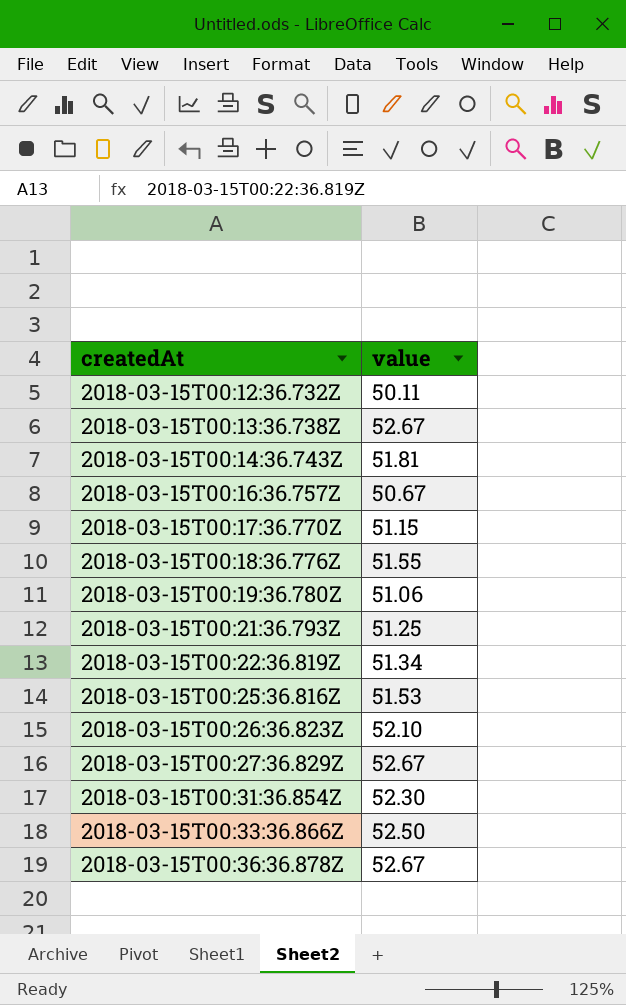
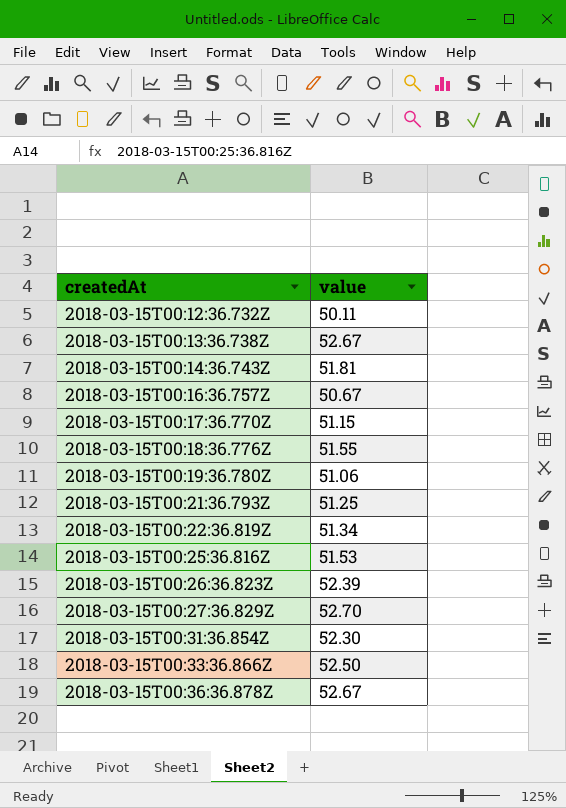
2018-03-15T00:26:36.823Z | value: 52.10 -> 52.39
2018-03-15T00:27:36.829Z | value: 52.67 -> 52.70

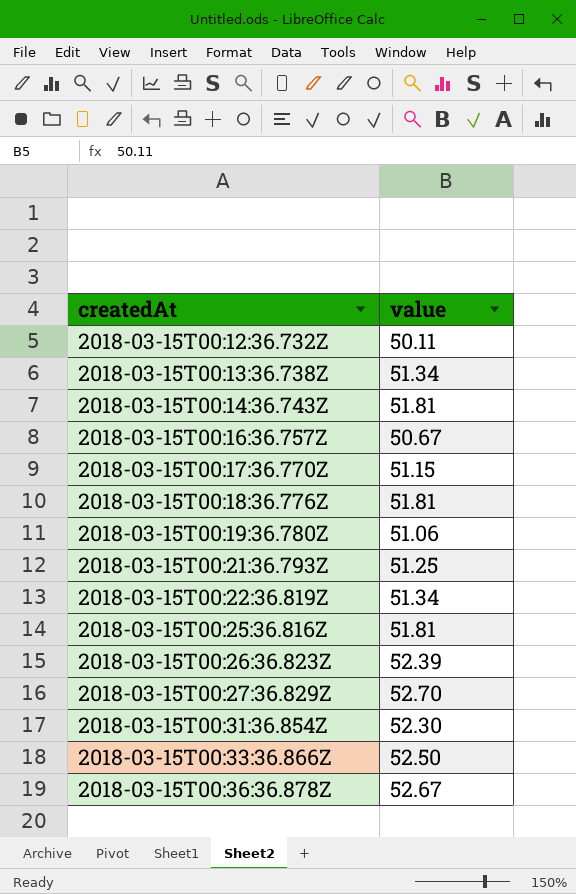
2018-03-15T00:13:36.738Z | value: 52.67 -> 51.34
2018-03-15T00:18:36.776Z | value: 51.55 -> 51.81
2018-03-15T00:25:36.816Z | value: 51.53 -> 51.81

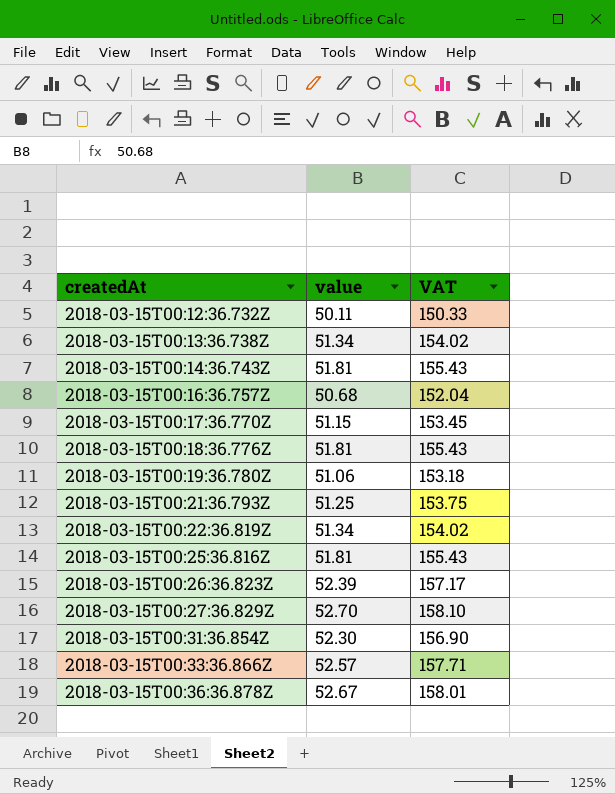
column VAT | formula: none -> [value] * 3
2018-03-15T00:16:36.757Z | value: 50.67 -> 50.68
2018-03-15T00:33:36.866Z | value: 52.50 -> 52.57

